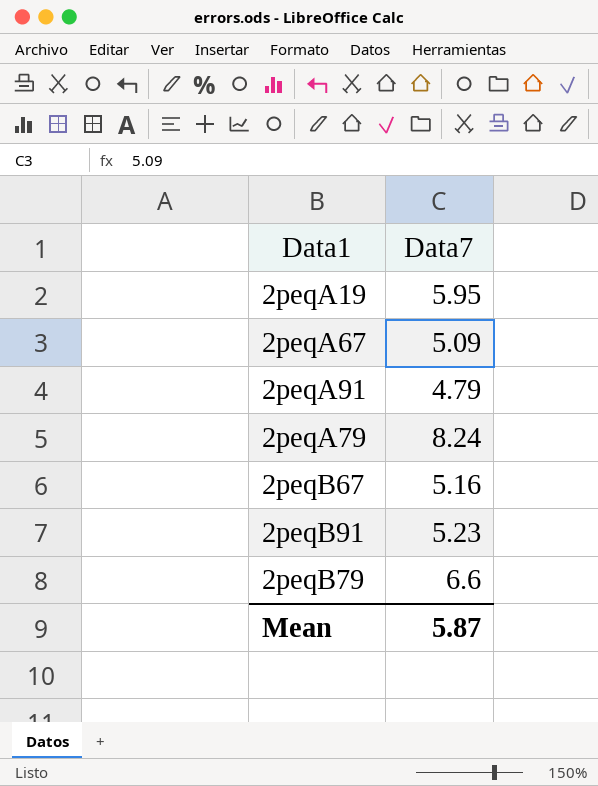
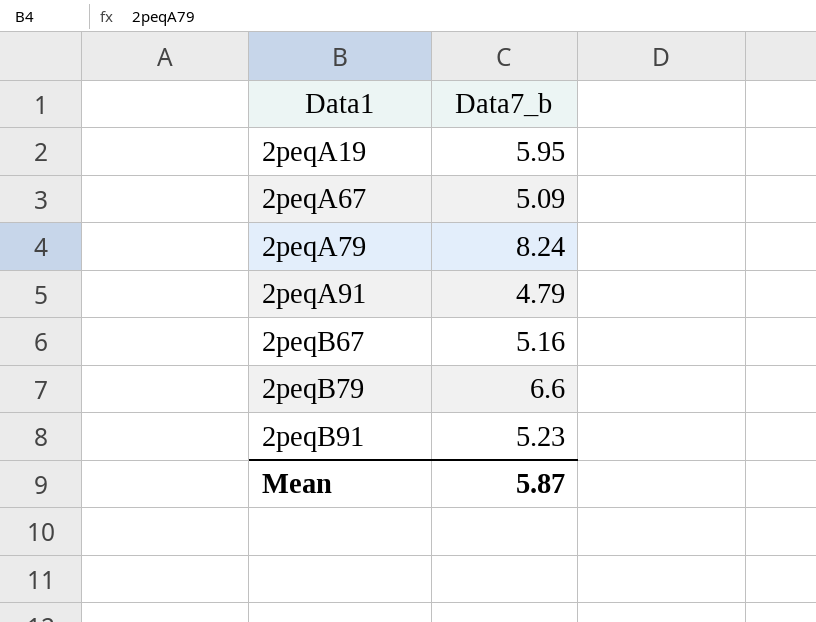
row order: none -> Data1 ascending
column name: Data7 -> Data7_b

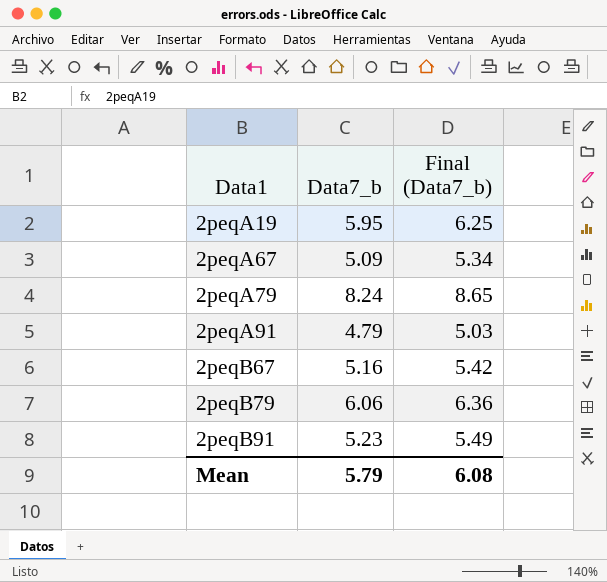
column Final (Data7_b) | formula: none -> [Data7_b] * 1.05
2peqB79 | Data7_b: 6.6 -> 6.06
Mean | Data7_b: 5.87 -> 5.79

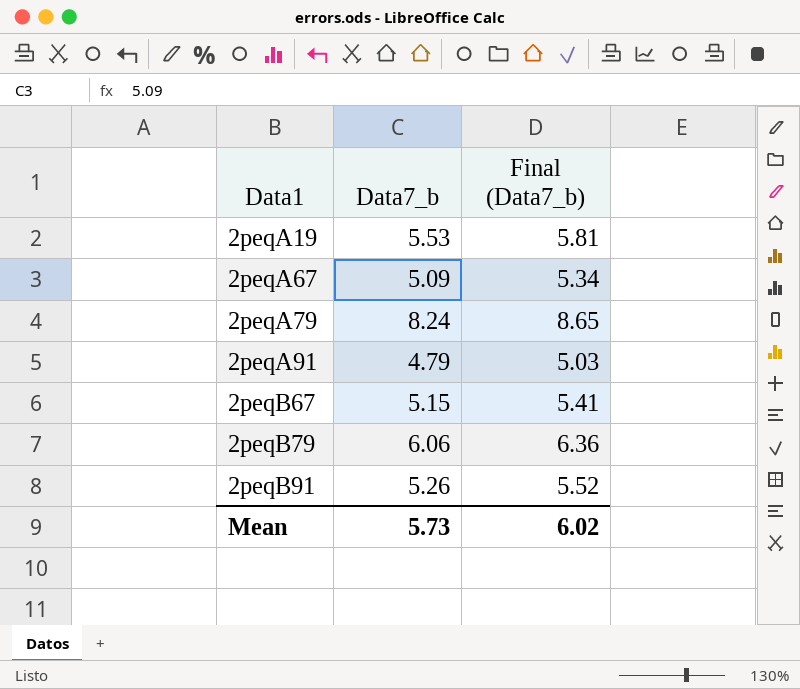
2peqA19 | Data7_b: 5.95 -> 5.53
2peqA19 | Final (Data7_b): 6.25 -> 5.81
2peqB67 | Data7_b: 5.16 -> 5.15
2peqB67 | Final (Data7_b): 5.42 -> 5.41
2peqB91 | Data7_b: 5.23 -> 5.26
2peqB91 | Final (Data7_b): 5.49 -> 5.52
Mean | Data7_b: 5.79 -> 5.73
Mean | Final (Data7_b): 6.08 -> 6.02

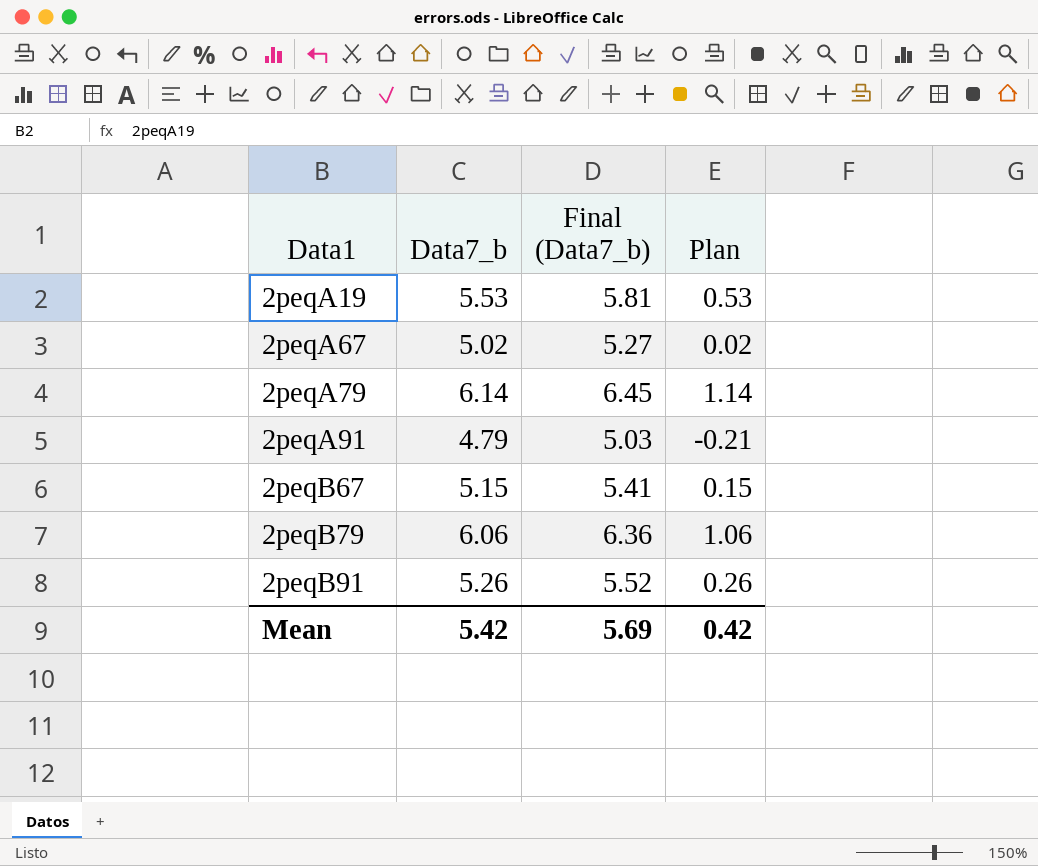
column Plan | formula: none -> [Data7_b] - 5
2peqA67 | Data7_b: 5.09 -> 5.02
2peqA67 | Final (Data7_b): 5.34 -> 5.27
2peqA79 | Data7_b: 8.24 -> 6.14
2peqA79 | Final (Data7_b): 8.65 -> 6.45
Mean | Data7_b: 5.73 -> 5.42
Mean | Final (Data7_b): 6.02 -> 5.69

